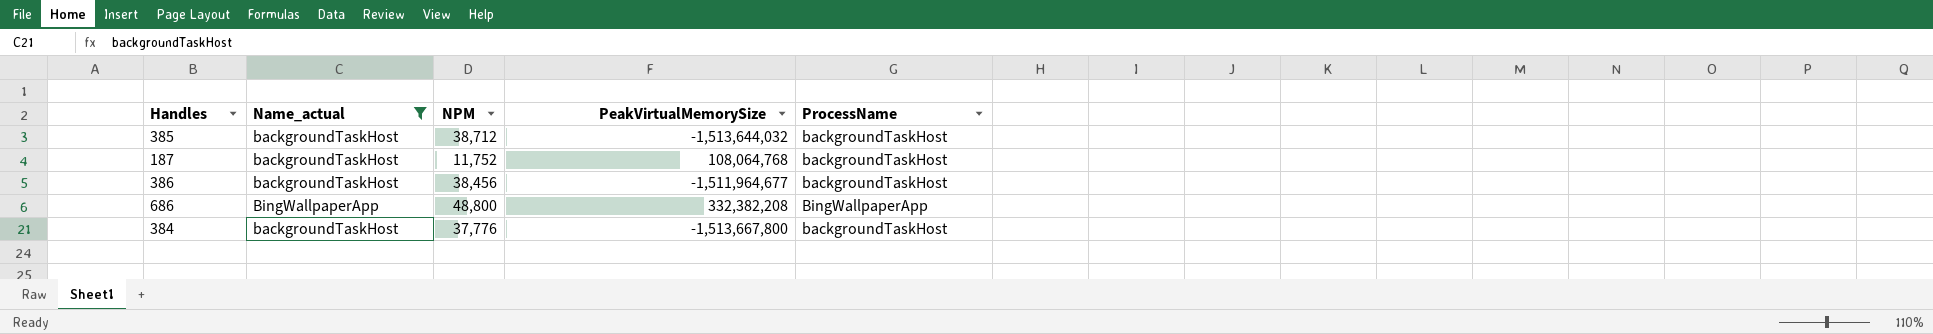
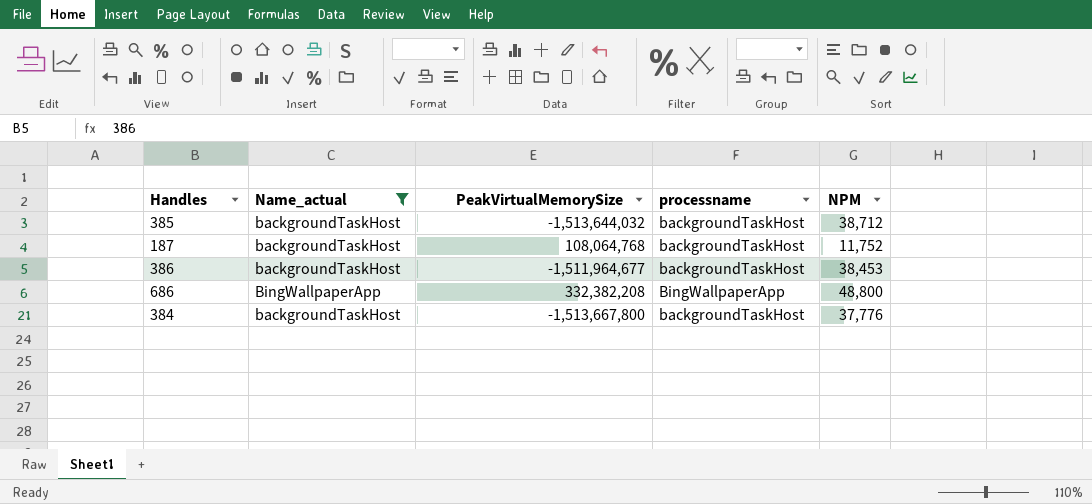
column name: ProcessName -> processname
column NPM | position: 3 -> 5
386 | NPM: 38,456 -> 38,453

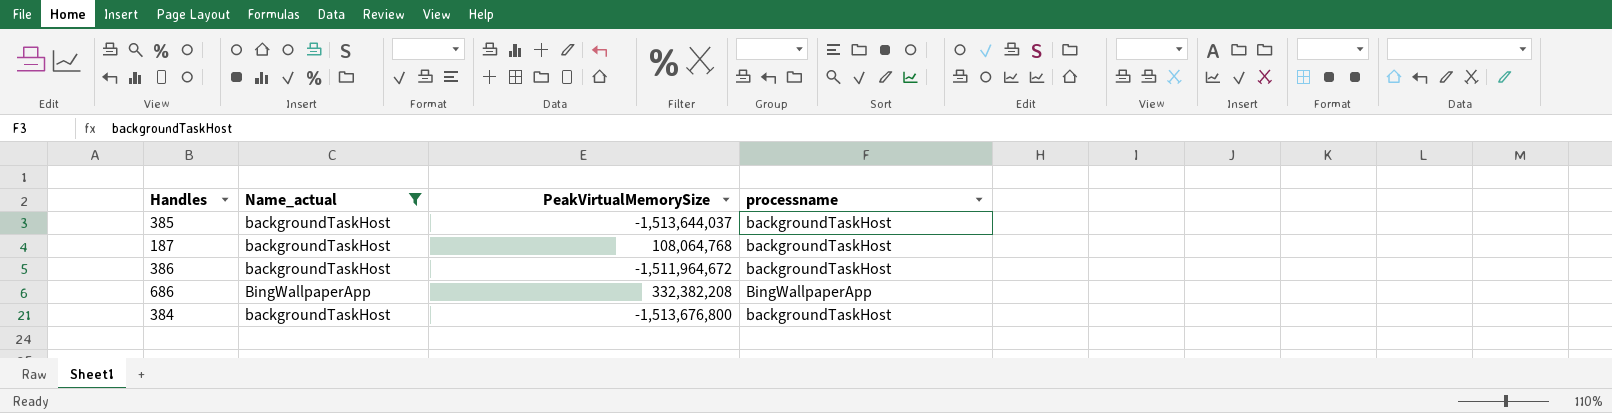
column NPM | position: 5 -> none
385 | PeakVirtualMemorySize: -1,513,644,032 -> -1,513,644,037
386 | PeakVirtualMemorySize: -1,511,964,677 -> -1,511,964,672
384 | PeakVirtualMemorySize: -1,513,667,800 -> -1,513,676,800

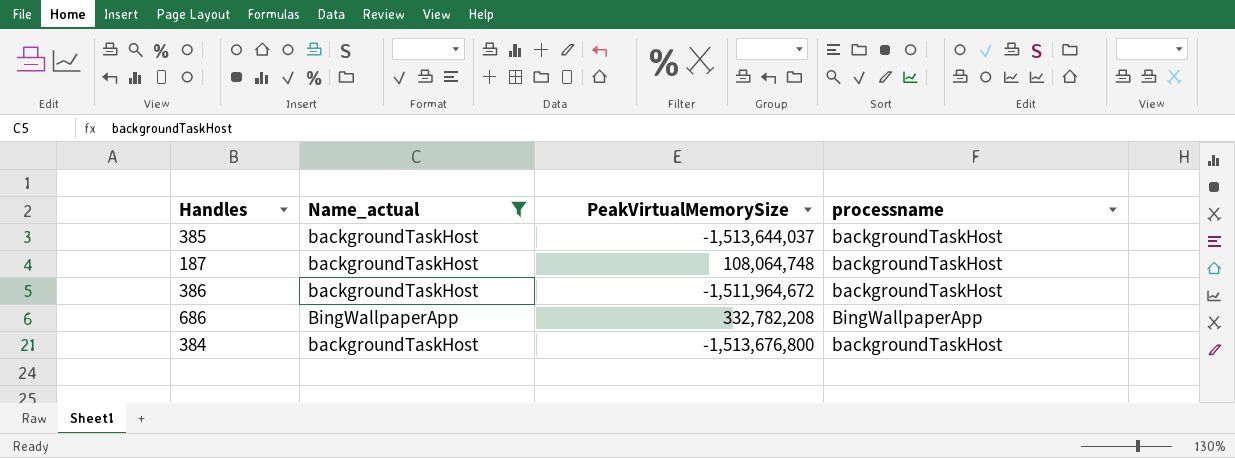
187 | PeakVirtualMemorySize: 108,064,768 -> 108,064,748
686 | PeakVirtualMemorySize: 332,382,208 -> 332,782,208

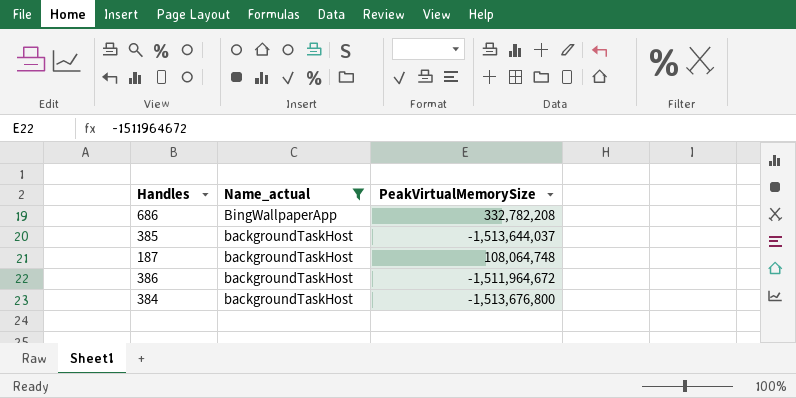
row order: none -> Name_actual descending
column processname | position: 4 -> none

